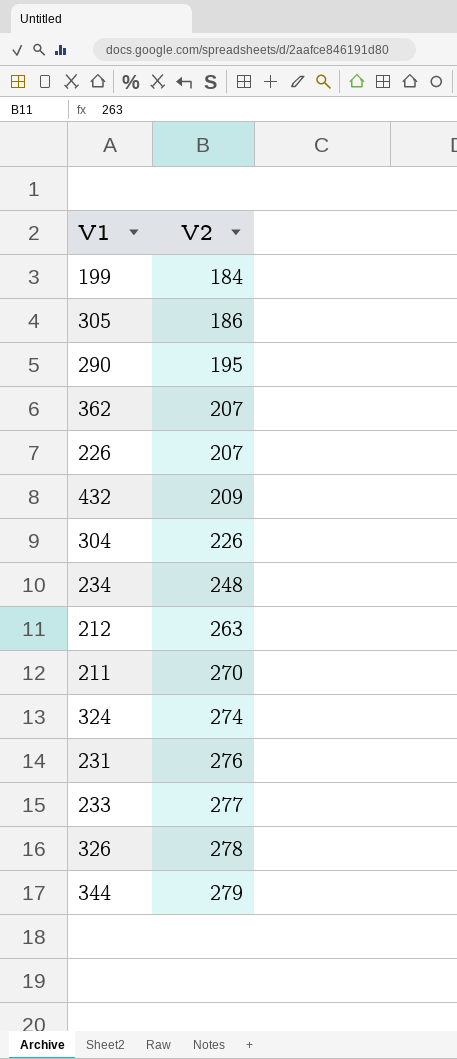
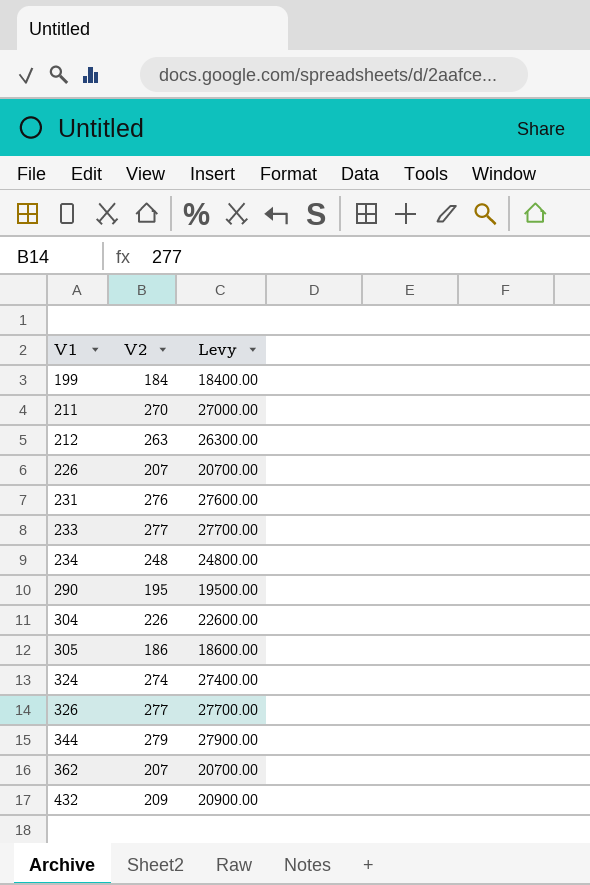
row order: V2 ascending -> V1 ascending
column Levy | formula: none -> [V2] * 100
326 | V2: 278 -> 277

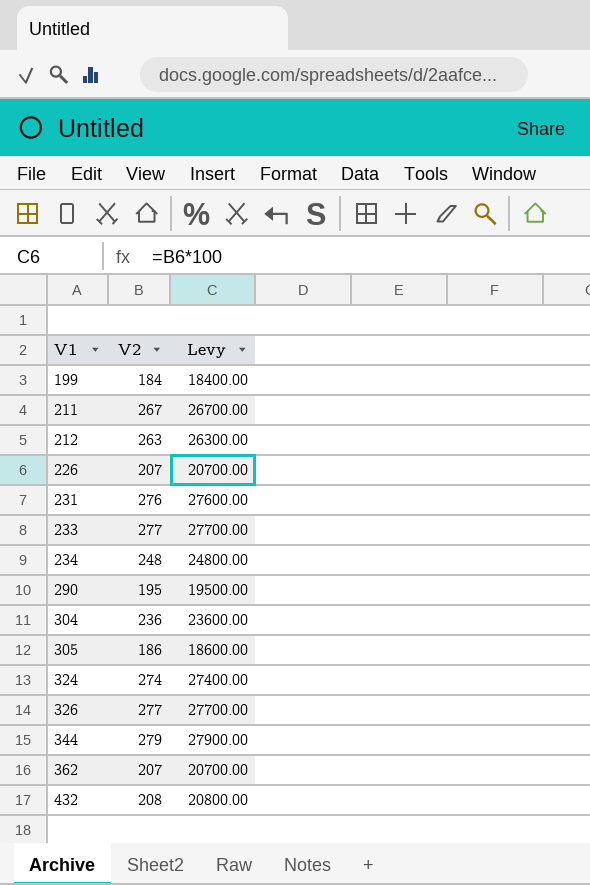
211 | V2: 270 -> 267
211 | Levy: 27000.00 -> 26700.00
304 | V2: 226 -> 236
304 | Levy: 22600.00 -> 23600.00
432 | V2: 209 -> 208
432 | Levy: 20900.00 -> 20800.00

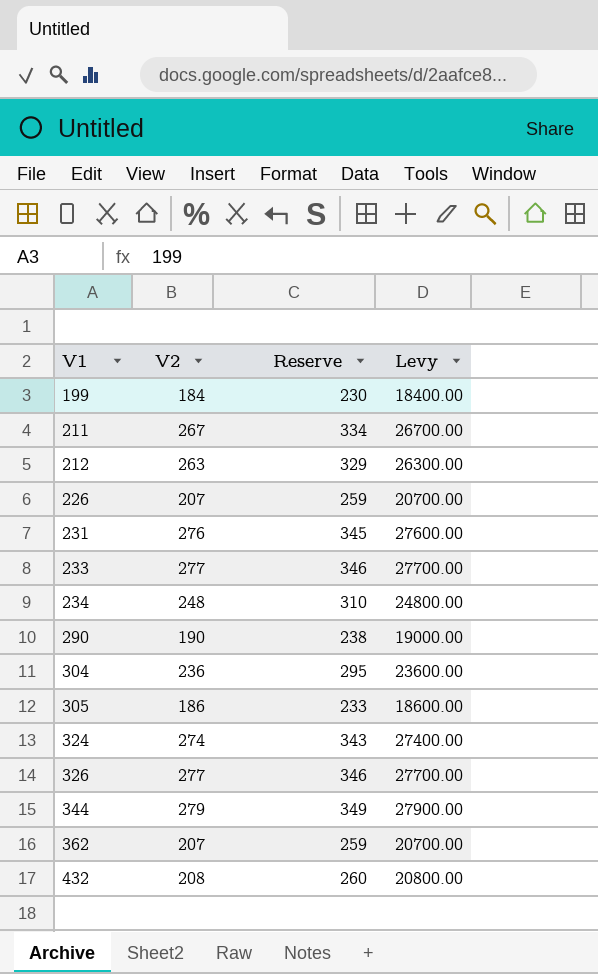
column Reserve | formula: none -> [V2] * 1.25
290 | V2: 195 -> 190
290 | Levy: 19500.00 -> 19000.00

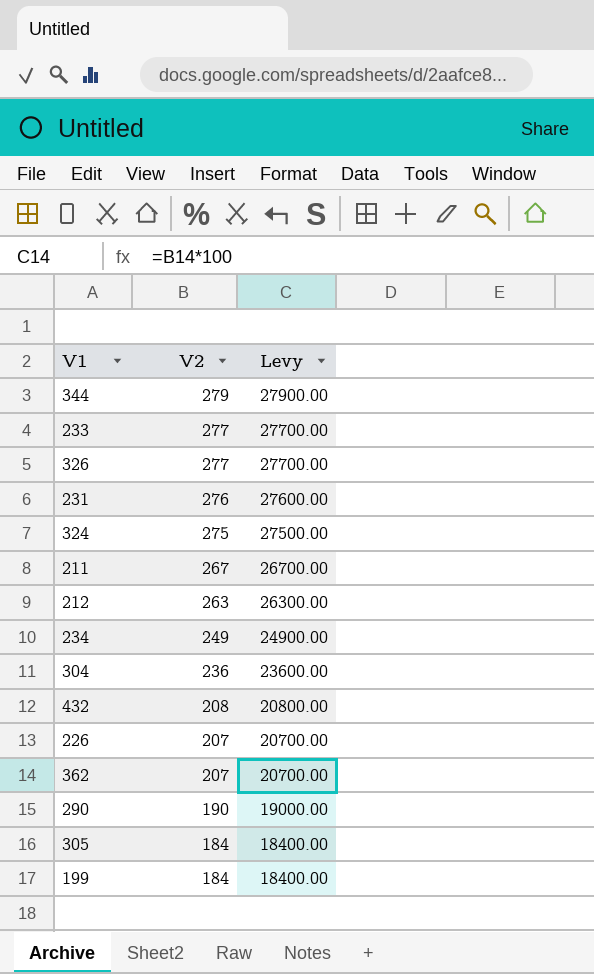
row order: V1 ascending -> V2 descending
column Reserve | formula: [V2] * 1.25 -> none
324 | V2: 274 -> 275
324 | Levy: 27400.00 -> 27500.00
234 | V2: 248 -> 249
234 | Levy: 24800.00 -> 24900.00
305 | V2: 186 -> 184
305 | Levy: 18600.00 -> 18400.00

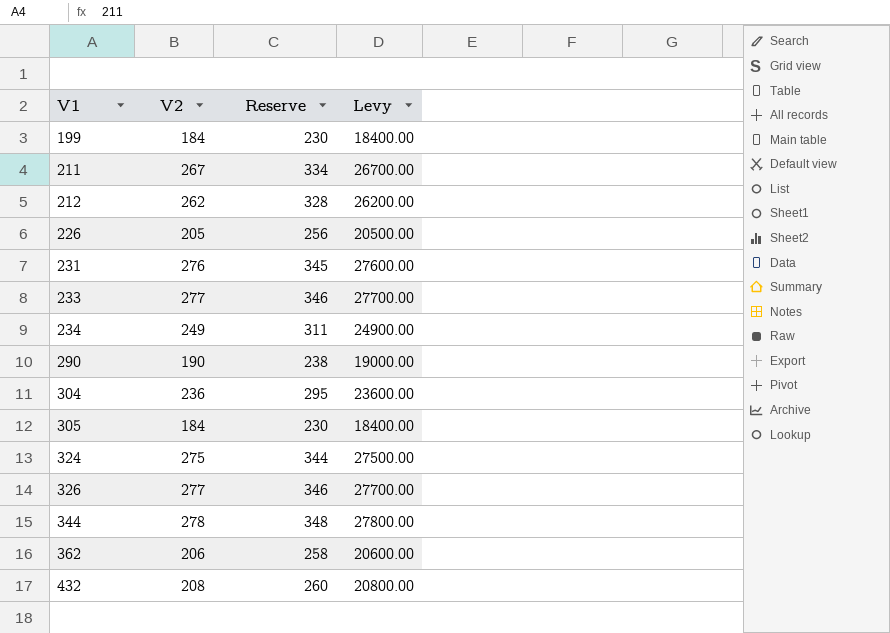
row order: V2 descending -> V1 ascending
column Reserve | formula: none -> [V2] * 1.25
212 | V2: 263 -> 262
212 | Levy: 26300.00 -> 26200.00
226 | V2: 207 -> 205
226 | Levy: 20700.00 -> 20500.00
344 | V2: 279 -> 278
344 | Levy: 27900.00 -> 27800.00
362 | V2: 207 -> 206
362 | Levy: 20700.00 -> 20600.00

